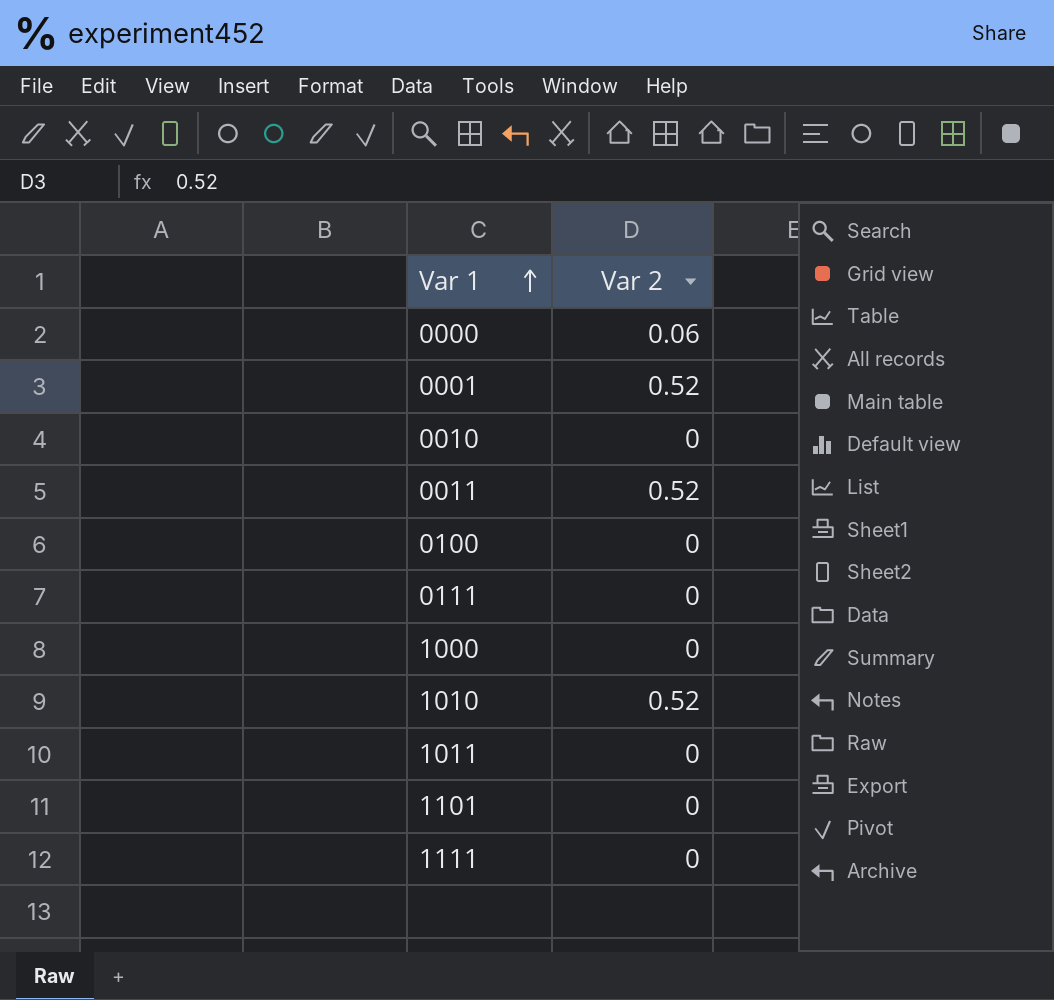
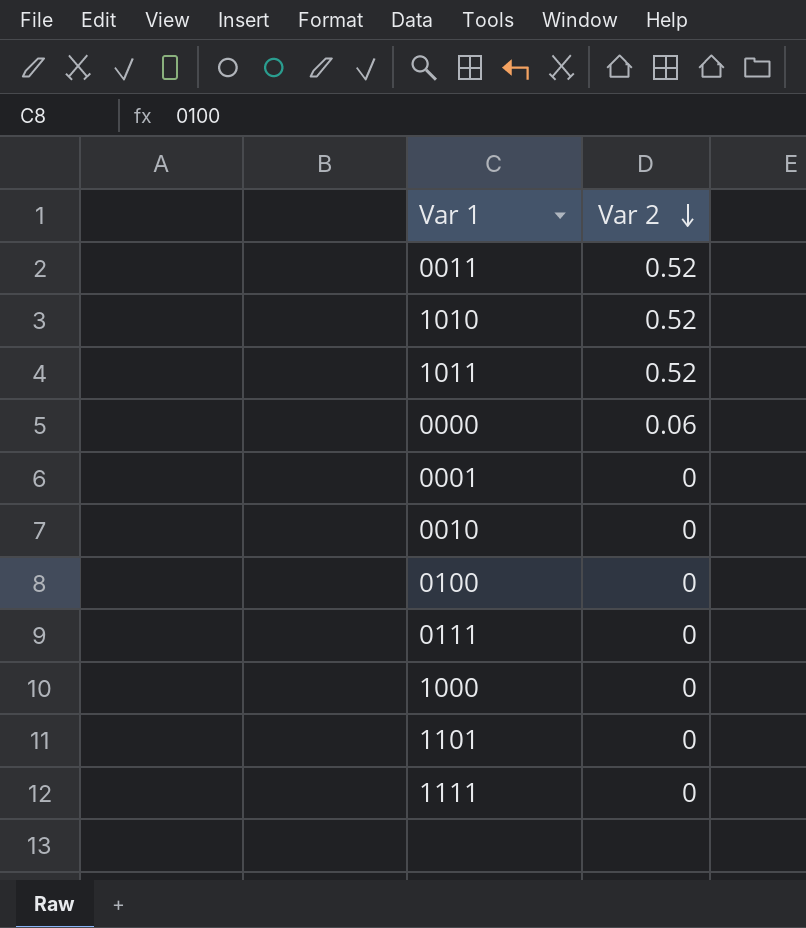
row order: Var 1 ascending -> Var 2 descending
1011 | Var 2: 0 -> 0.52
0001 | Var 2: 0.52 -> 0

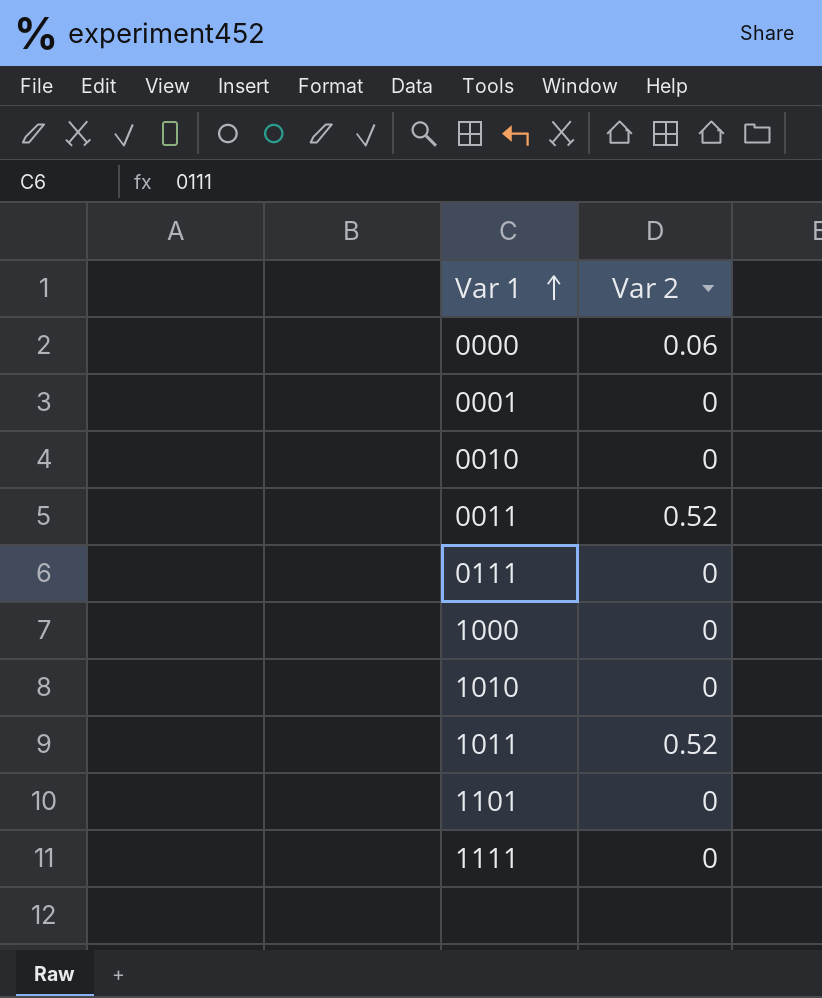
row order: Var 2 descending -> Var 1 ascending
row 0100: 0 -> none
1010 | Var 2: 0.52 -> 0

